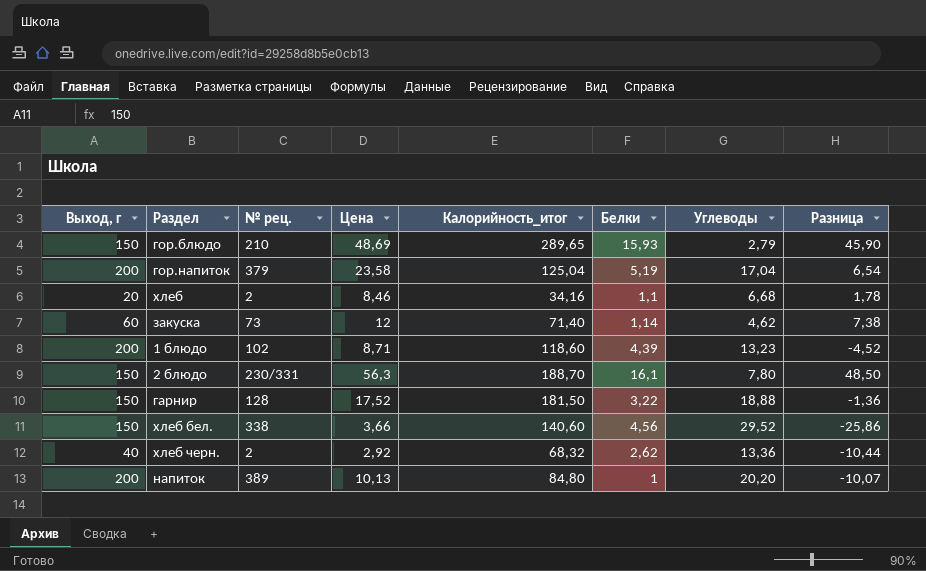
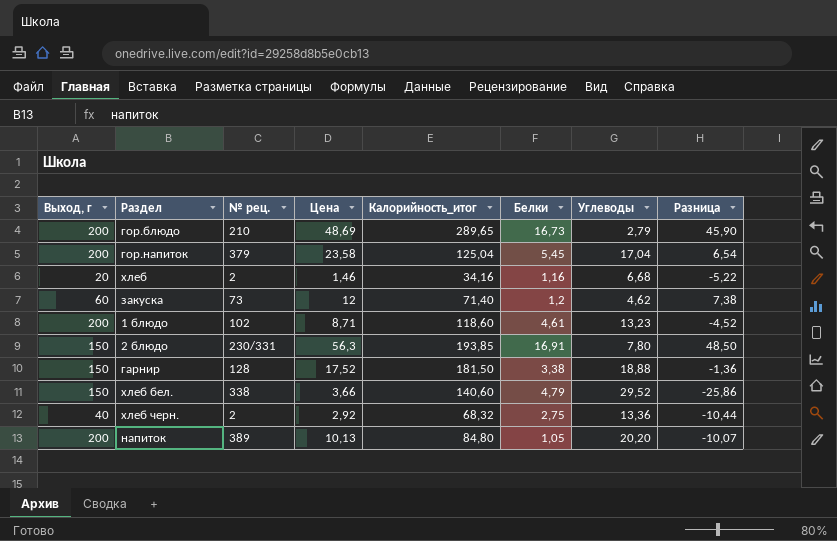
гор.блюдо | Выход, г: 150 -> 200
гор.блюдо | Белки: 15,93 -> 16,73
гор.напиток | Белки: 5,19 -> 5,45
хлеб | Цена: 8,46 -> 1,46
хлеб | Белки: 1,1 -> 1,16
хлеб | Разница: 1,78 -> -5,22
закуска | Белки: 1,14 -> 1,2
1 блюдо | Белки: 4,39 -> 4,61
2 блюдо | Калорийность_итог: 188,70 -> 193,85
2 блюдо | Белки: 16,1 -> 16,91
гарнир | Белки: 3,22 -> 3,38
хлеб бел. | Белки: 4,56 -> 4,79
хлеб черн. | Белки: 2,62 -> 2,75
напиток | Белки: 1 -> 1,05

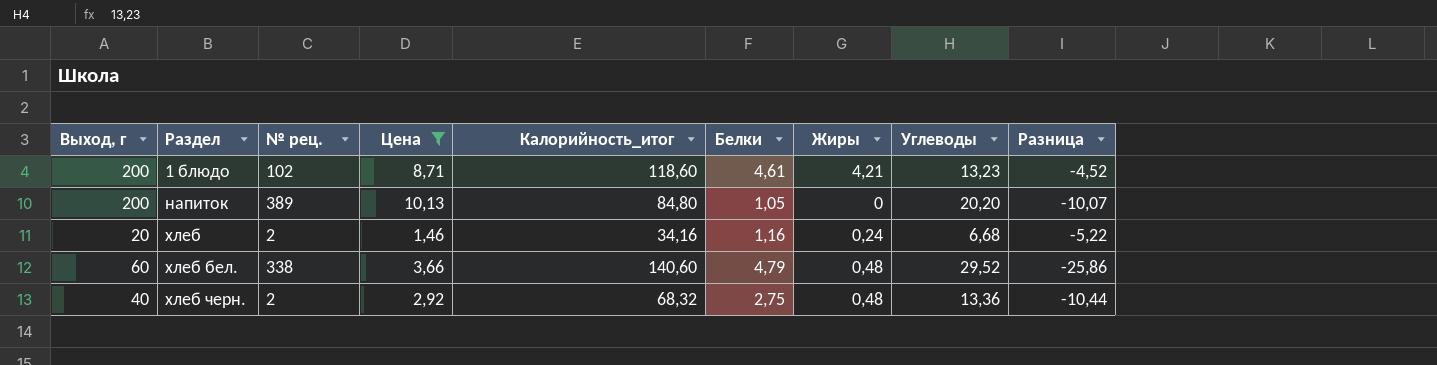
filter: none -> Цена <= 10,13
row order: none -> Раздел ascending
column Жиры | position: none -> 7
хлеб бел. | Выход, г: 150 -> 60

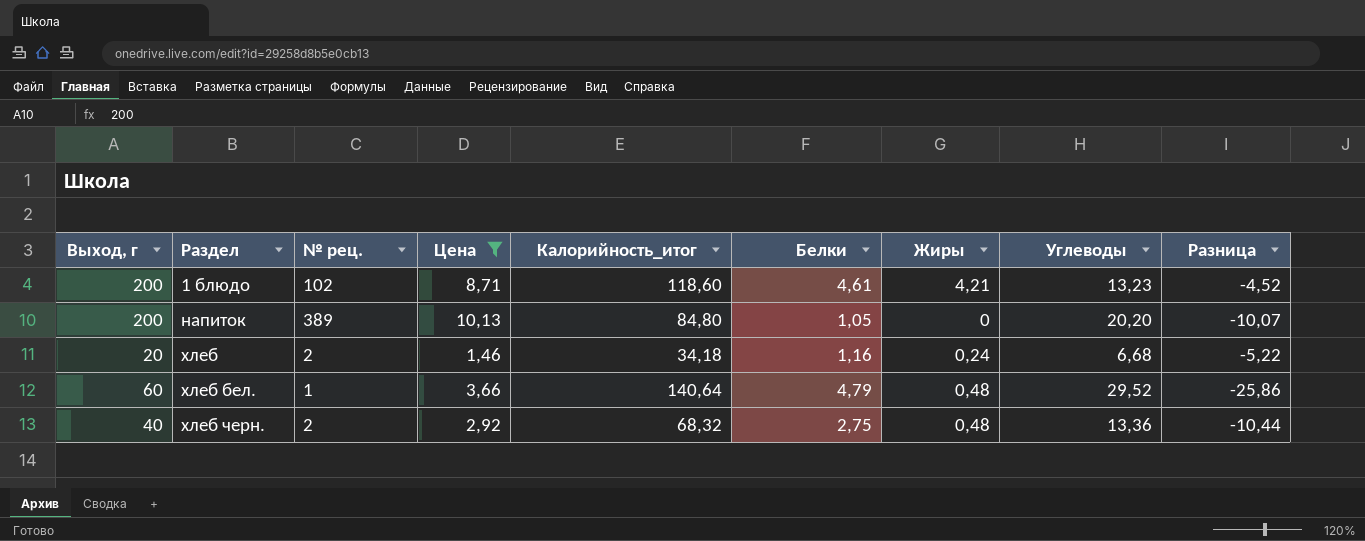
хлеб | Калорийность_итог: 34,16 -> 34,18
хлеб бел. | № рец.: 338 -> 1
хлеб бел. | Калорийность_итог: 140,60 -> 140,64

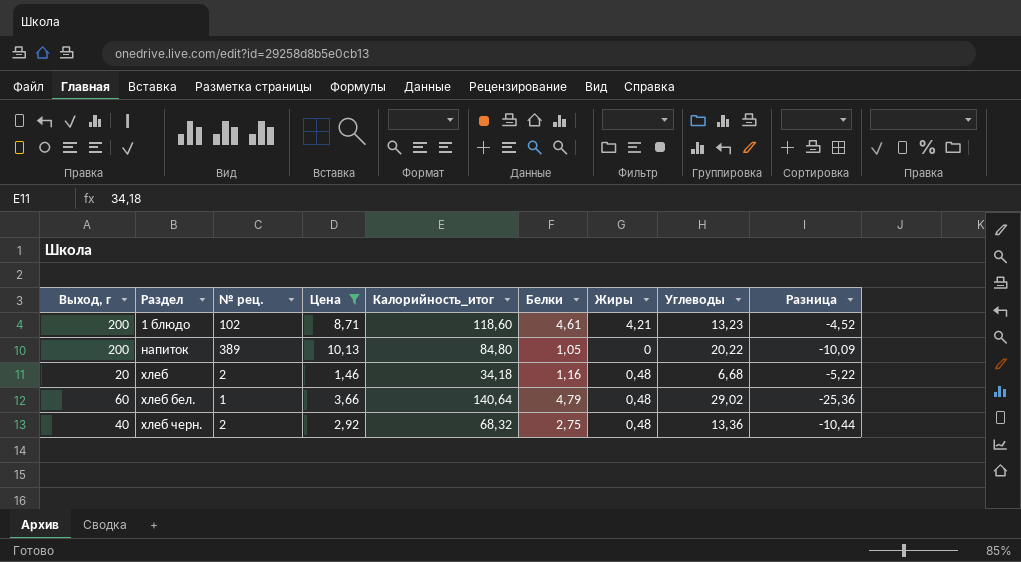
напиток | Углеводы: 20,20 -> 20,22
напиток | Разница: -10,07 -> -10,09
хлеб | Жиры: 0,24 -> 0,48
хлеб бел. | Углеводы: 29,52 -> 29,02
хлеб бел. | Разница: -25,86 -> -25,36

